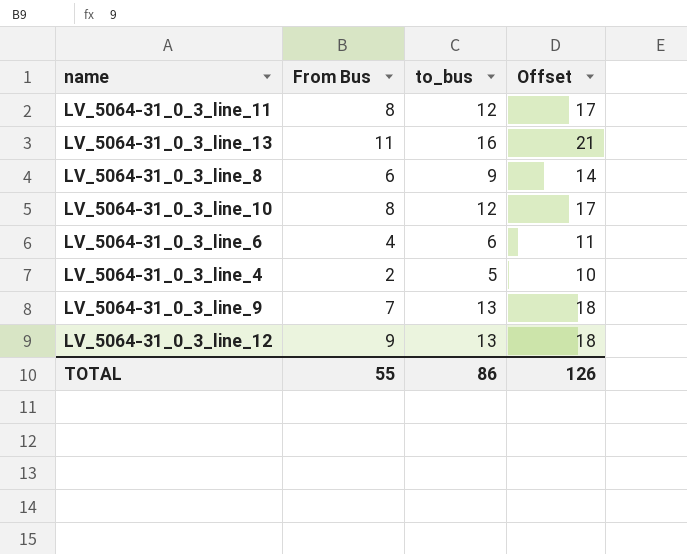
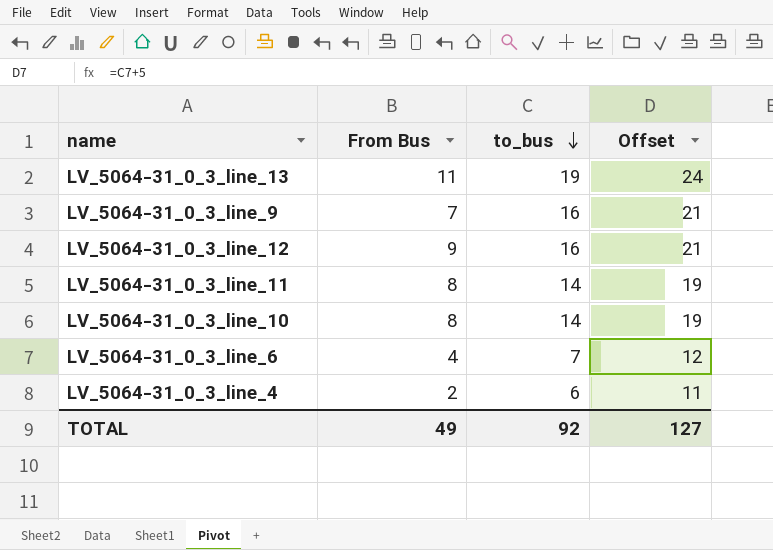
row order: none -> to_bus descending
row LV_5064-31_0_3_line_8: 6 | 9 | 14 -> none
LV_5064-31_0_3_line_13 | to_bus: 16 -> 19
LV_5064-31_0_3_line_13 | Offset: 21 -> 24
LV_5064-31_0_3_line_9 | to_bus: 13 -> 16
LV_5064-31_0_3_line_9 | Offset: 18 -> 21
LV_5064-31_0_3_line_12 | to_bus: 13 -> 16
LV_5064-31_0_3_line_12 | Offset: 18 -> 21
LV_5064-31_0_3_line_11 | to_bus: 12 -> 14
LV_5064-31_0_3_line_11 | Offset: 17 -> 19
LV_5064-31_0_3_line_10 | to_bus: 12 -> 14
LV_5064-31_0_3_line_10 | Offset: 17 -> 19
LV_5064-31_0_3_line_6 | to_bus: 6 -> 7
LV_5064-31_0_3_line_6 | Offset: 11 -> 12
LV_5064-31_0_3_line_4 | to_bus: 5 -> 6
LV_5064-31_0_3_line_4 | Offset: 10 -> 11
TOTAL | From Bus: 55 -> 49
TOTAL | to_bus: 86 -> 92
TOTAL | Offset: 126 -> 127

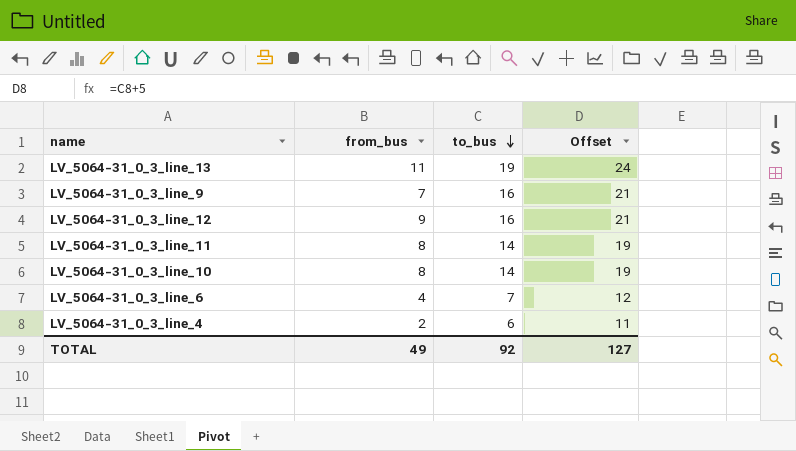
column name: From Bus -> from_bus

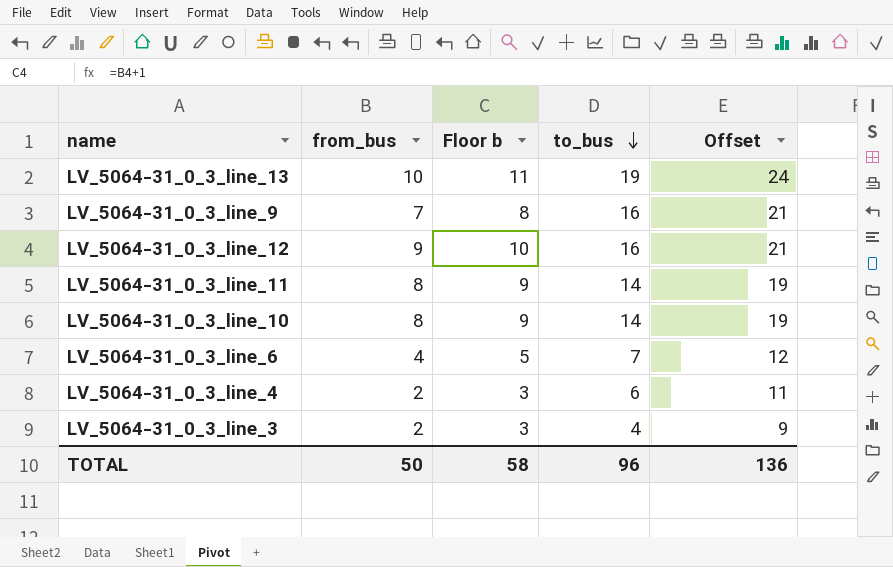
column Floor b | formula: none -> [from_bus] + 1
LV_5064-31_0_3_line_13 | from_bus: 11 -> 10
row LV_5064-31_0_3_line_3: none -> 2 | 3 | 4 | 9
TOTAL | from_bus: 49 -> 50
TOTAL | to_bus: 92 -> 96
TOTAL | Offset: 127 -> 136

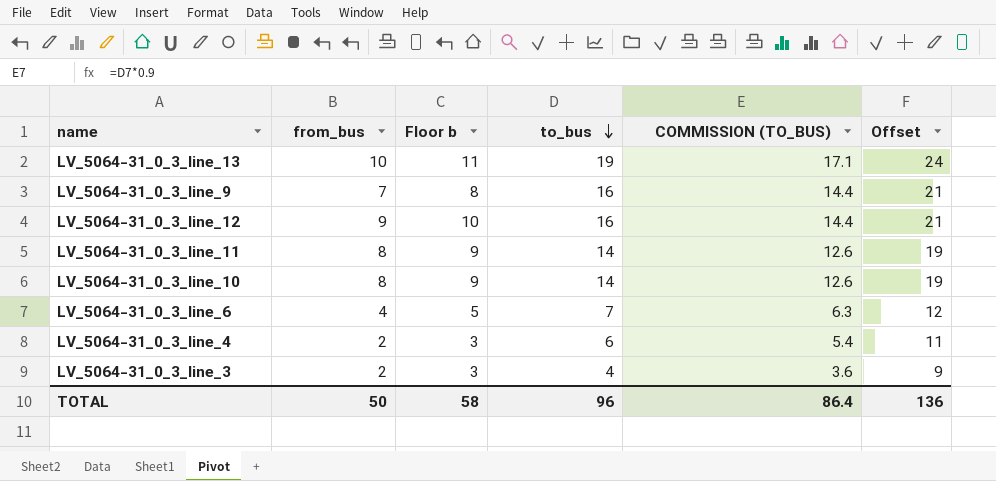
column COMMISSION (TO_BUS) | formula: none -> [to_bus] * 0.9

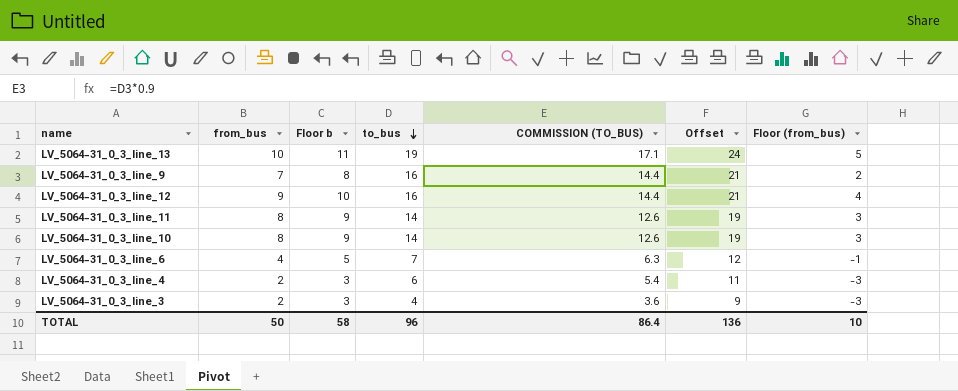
column Floor (from_bus) | formula: none -> [from_bus] - 5

